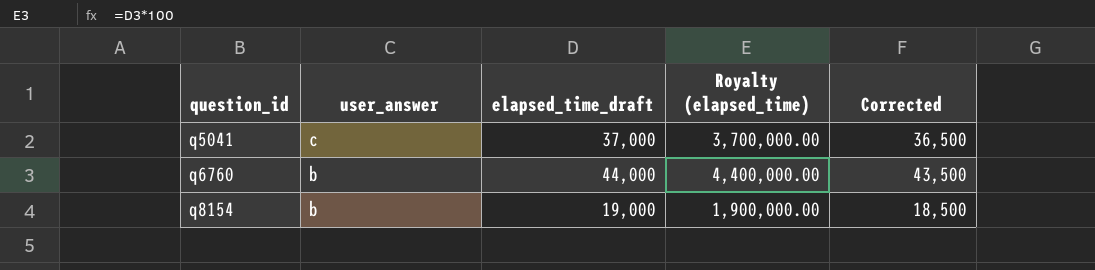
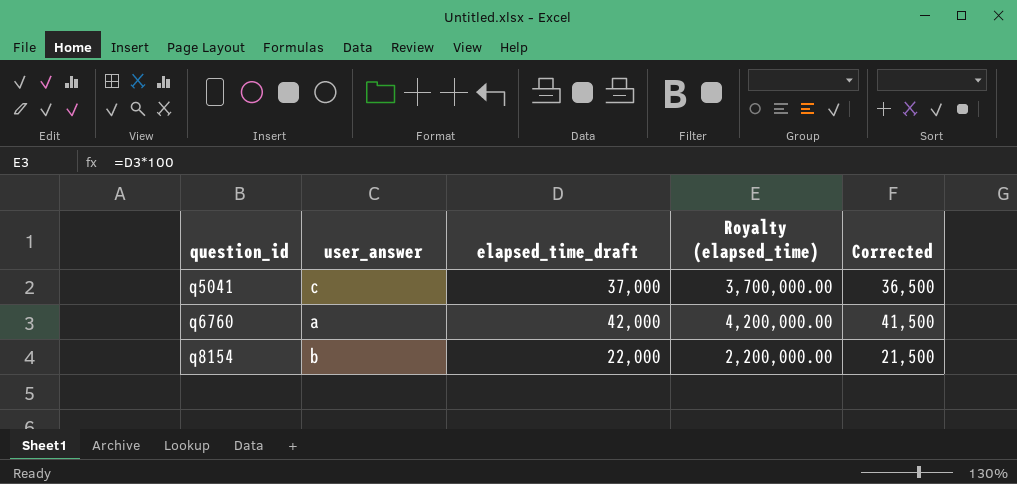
q6760 | user_answer: b -> a
q6760 | elapsed_time_draft: 44,000 -> 42,000
q6760 | Royalty (elapsed_time): 4,400,000.00 -> 4,200,000.00
q6760 | Corrected: 43,500 -> 41,500
q8154 | elapsed_time_draft: 19,000 -> 22,000
q8154 | Royalty (elapsed_time): 1,900,000.00 -> 2,200,000.00
q8154 | Corrected: 18,500 -> 21,500

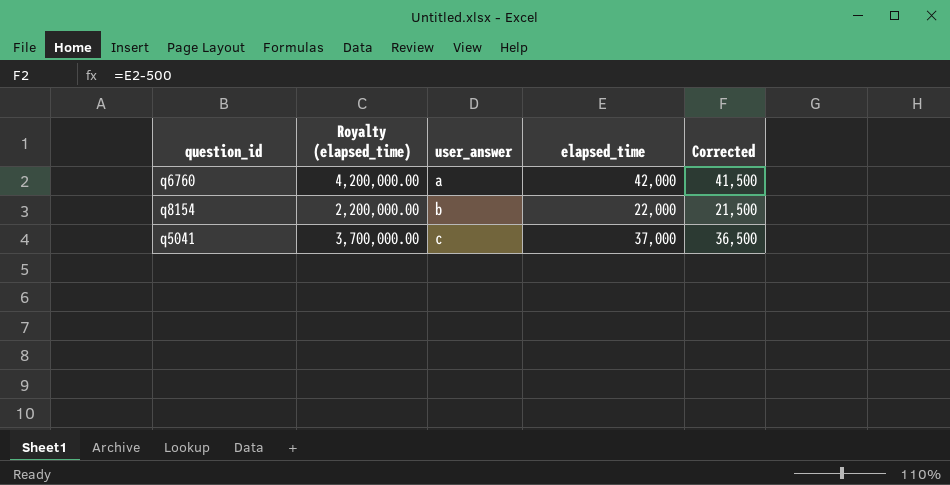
row order: question_id ascending -> user_answer ascending
column Royalty (elapsed_time) | position: 4 -> 2
column name: elapsed_time_draft -> elapsed_time

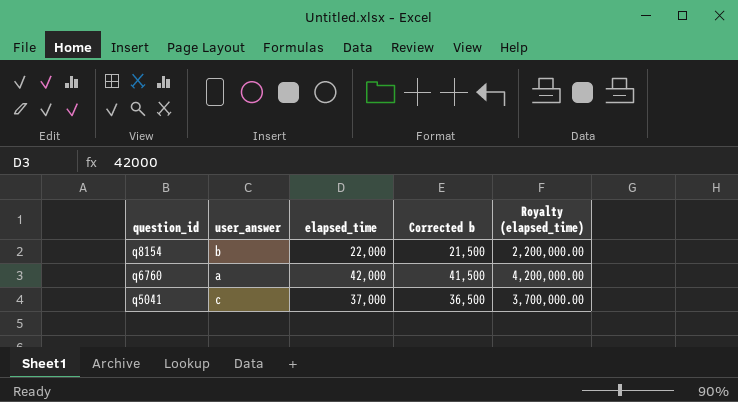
row order: user_answer ascending -> question_id descending
column name: Corrected -> Corrected b
column Royalty (elapsed_time) | position: 2 -> 5

